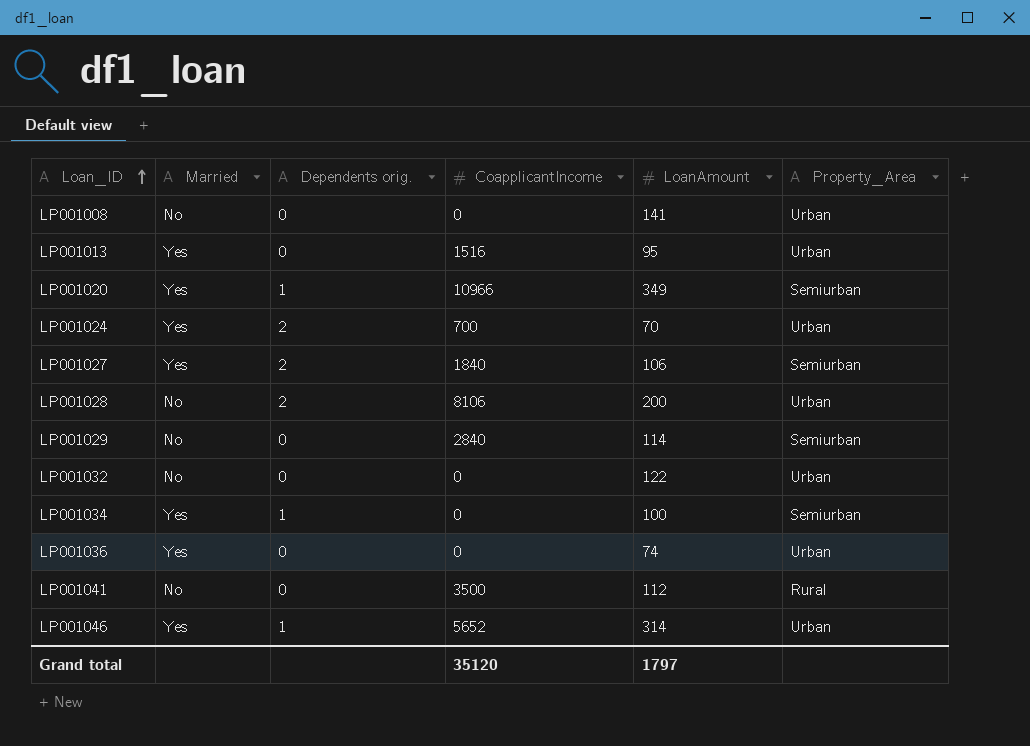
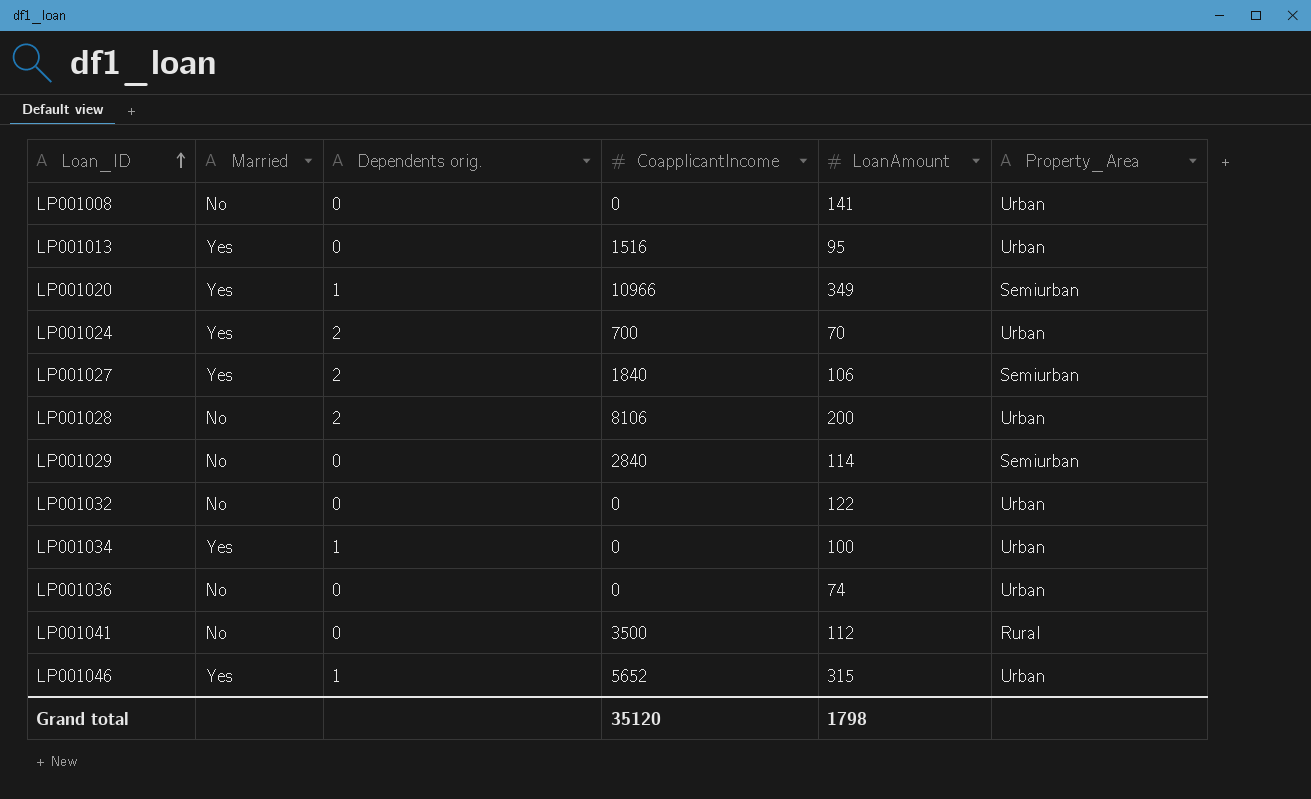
LP001034 | Property_Area: Semiurban -> Urban
LP001036 | Married: Yes -> No
LP001046 | LoanAmount: 314 -> 315
Grand total | LoanAmount: 1797 -> 1798

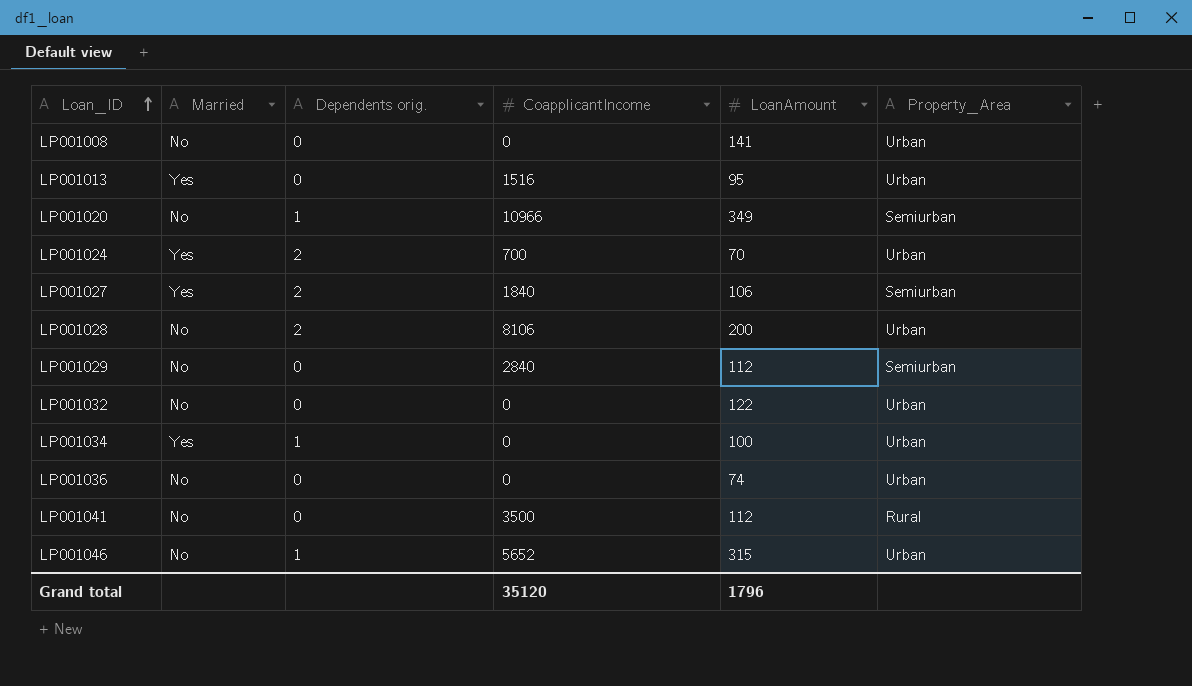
LP001020 | Married: Yes -> No
LP001029 | LoanAmount: 114 -> 112
LP001046 | Married: Yes -> No
Grand total | LoanAmount: 1798 -> 1796

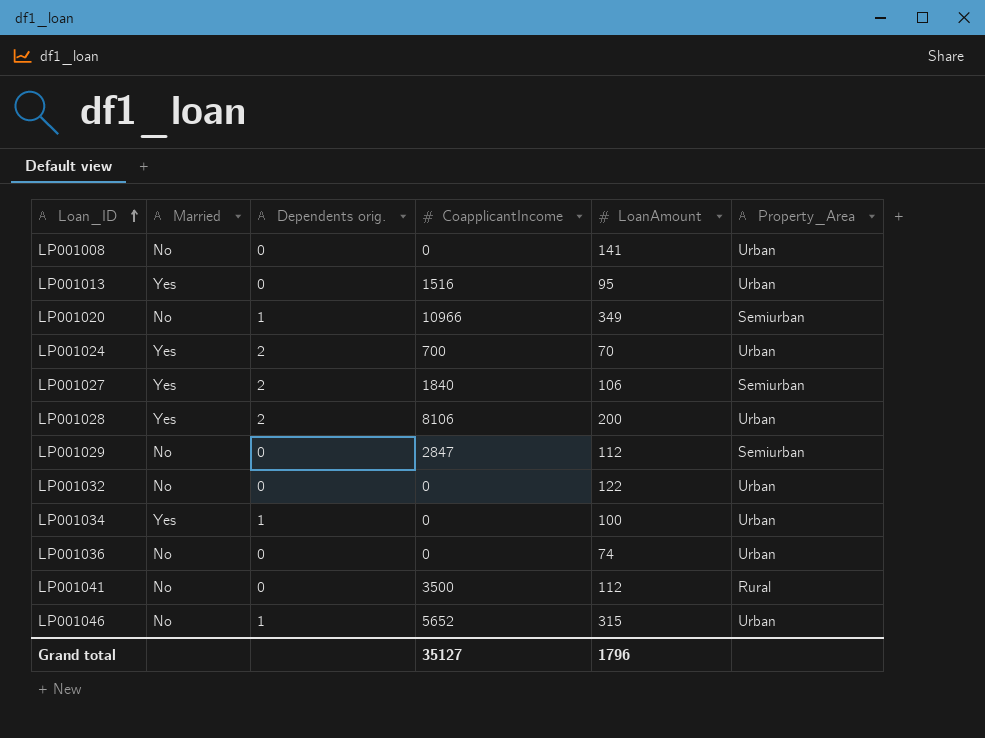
LP001028 | Married: No -> Yes
LP001029 | CoapplicantIncome: 2840 -> 2847
Grand total | CoapplicantIncome: 35120 -> 35127

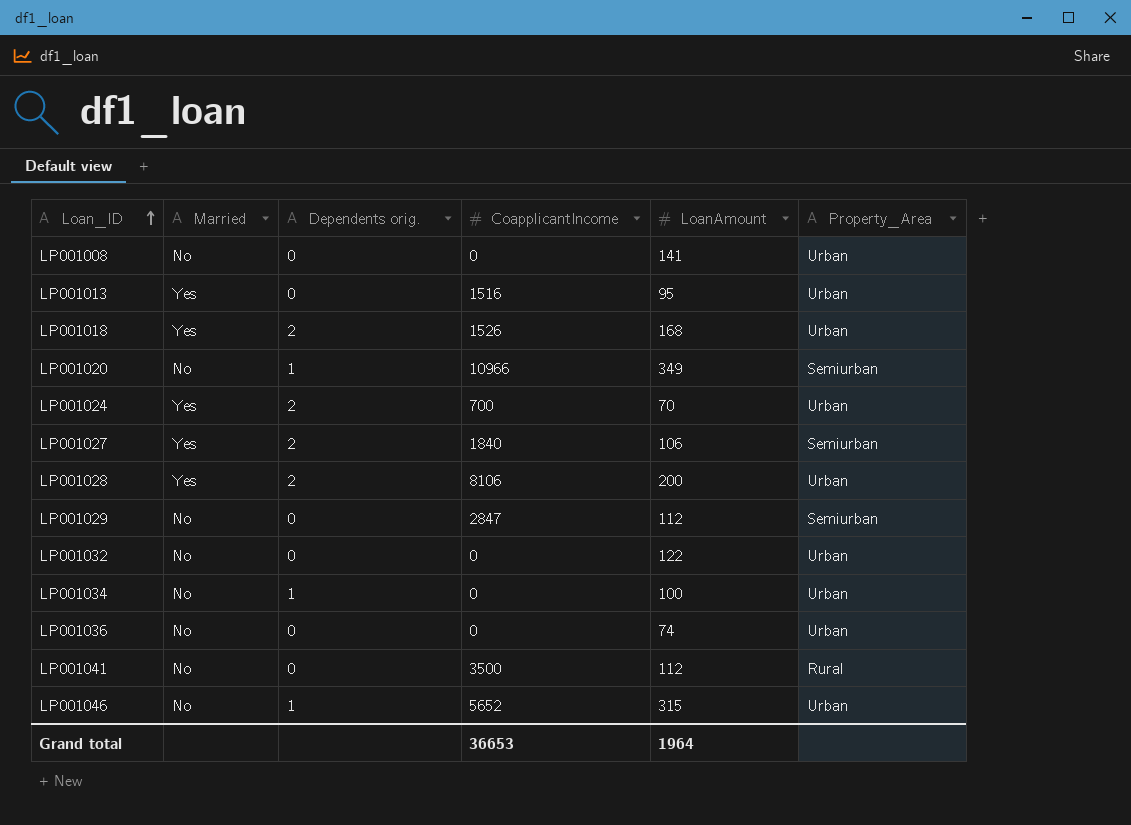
row LP001018: none -> Yes | 2 | 1526 | 168 | Urban
LP001034 | Married: Yes -> No
Grand total | CoapplicantIncome: 35127 -> 36653
Grand total | LoanAmount: 1796 -> 1964

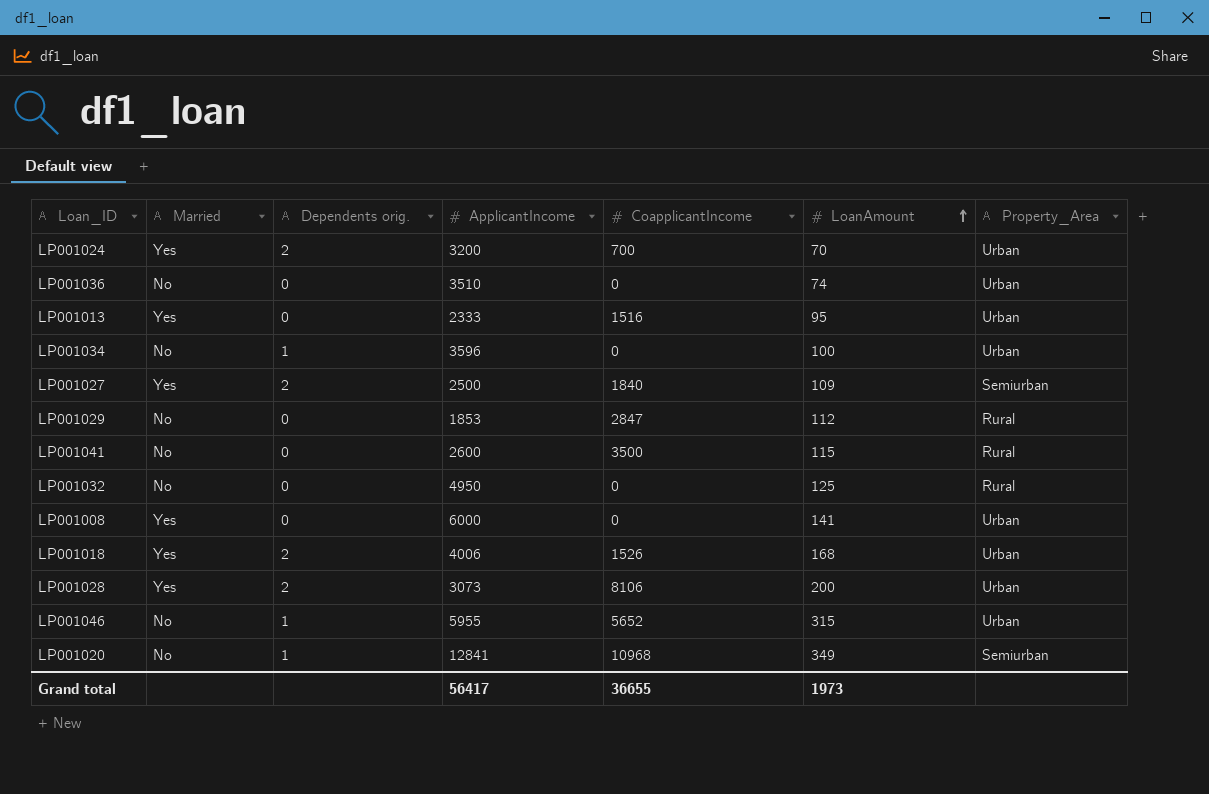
row order: Loan_ID ascending -> LoanAmount ascending
column ApplicantIncome | position: none -> 4
LP001027 | LoanAmount: 106 -> 109
LP001029 | Property_Area: Semiurban -> Rural
LP001041 | LoanAmount: 112 -> 115
LP001032 | LoanAmount: 122 -> 125
LP001032 | Property_Area: Urban -> Rural
LP001008 | Married: No -> Yes
LP001020 | CoapplicantIncome: 10966 -> 10968
Grand total | CoapplicantIncome: 36653 -> 36655
Grand total | LoanAmount: 1964 -> 1973

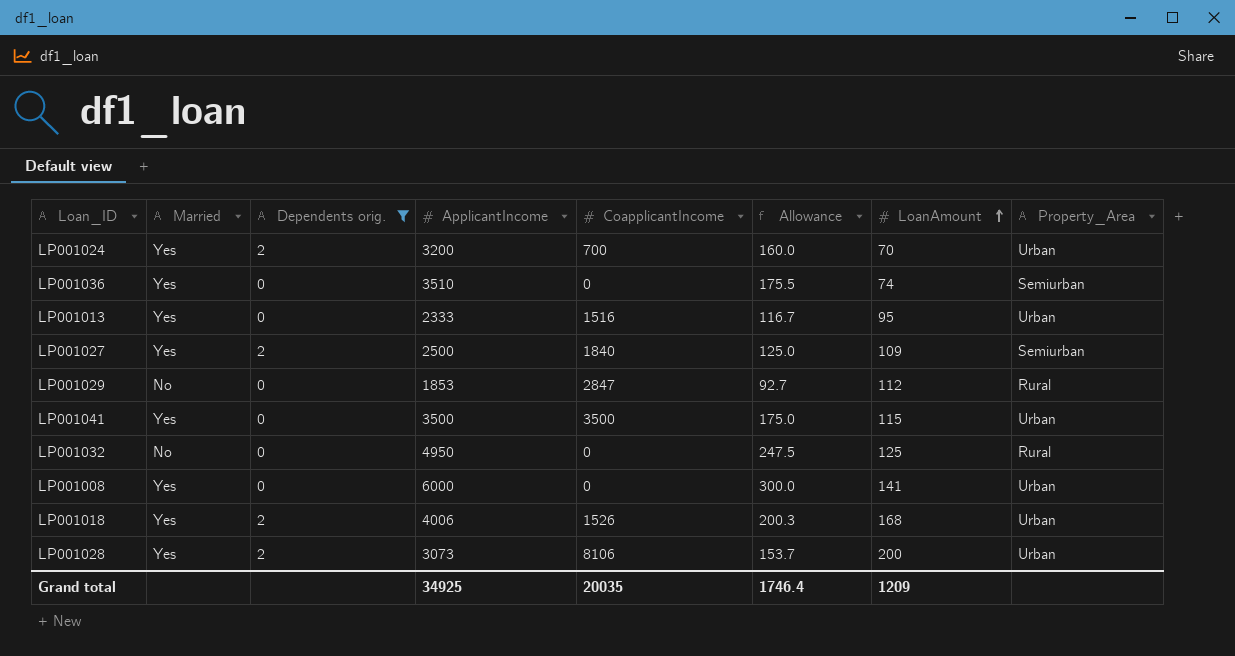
filter: none -> Dependents orig. != 1
column Allowance | formula: none -> [ApplicantIncome] * 0.05
LP001036 | Married: No -> Yes
LP001036 | Property_Area: Urban -> Semiurban
LP001041 | Married: No -> Yes
LP001041 | ApplicantIncome: 2600 -> 3500
LP001041 | Property_Area: Rural -> Urban
Grand total | ApplicantIncome: 56417 -> 34925
Grand total | CoapplicantIncome: 36655 -> 20035
Grand total | LoanAmount: 1973 -> 1209

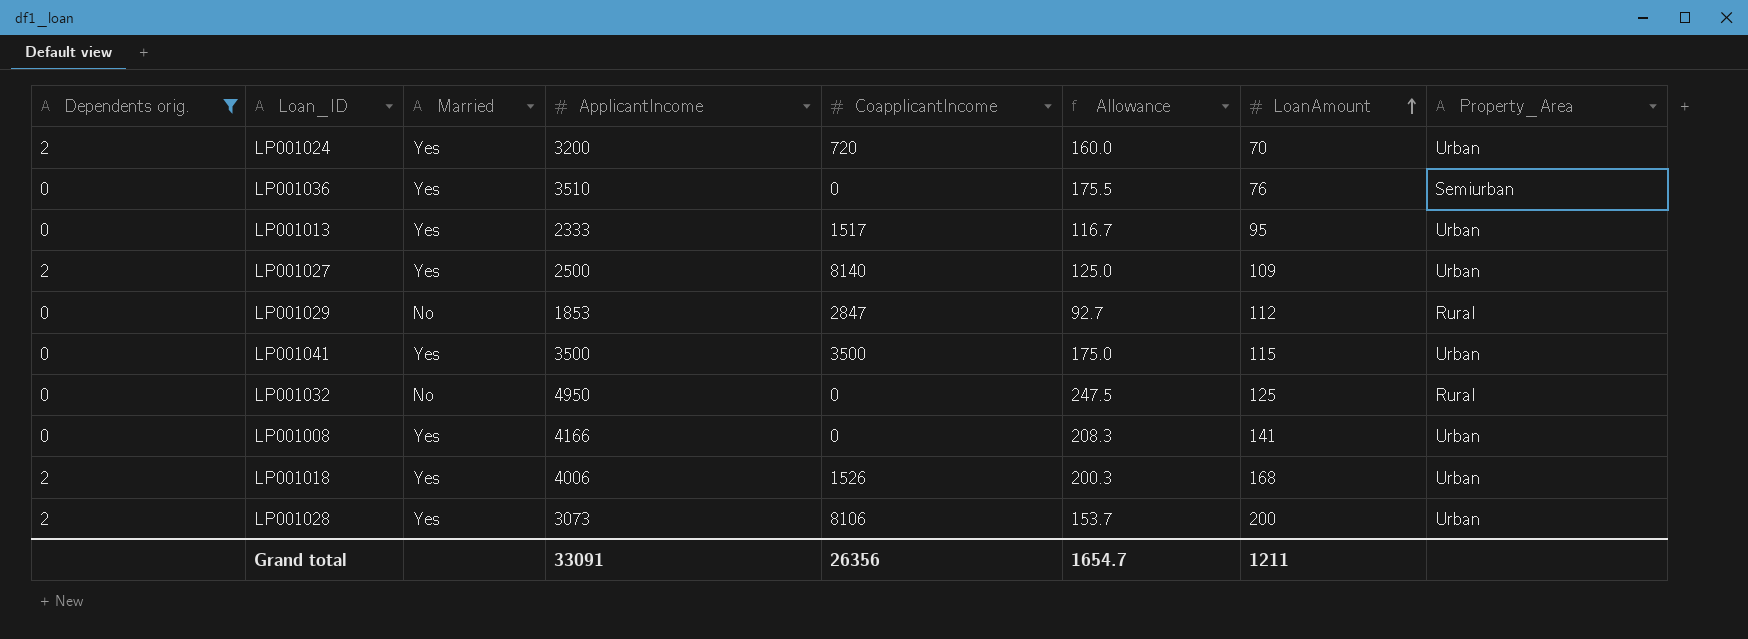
column Dependents orig. | position: 3 -> 1
LP001024 | CoapplicantIncome: 700 -> 720
LP001036 | LoanAmount: 74 -> 76
LP001013 | CoapplicantIncome: 1516 -> 1517
LP001027 | CoapplicantIncome: 1840 -> 8140
LP001027 | Property_Area: Semiurban -> Urban
LP001008 | ApplicantIncome: 6000 -> 4166
LP001008 | Allowance: 300.0 -> 208.3
Grand total | ApplicantIncome: 34925 -> 33091
Grand total | CoapplicantIncome: 20035 -> 26356
Grand total | Allowance: 1746.4 -> 1654.7
Grand total | LoanAmount: 1209 -> 1211

